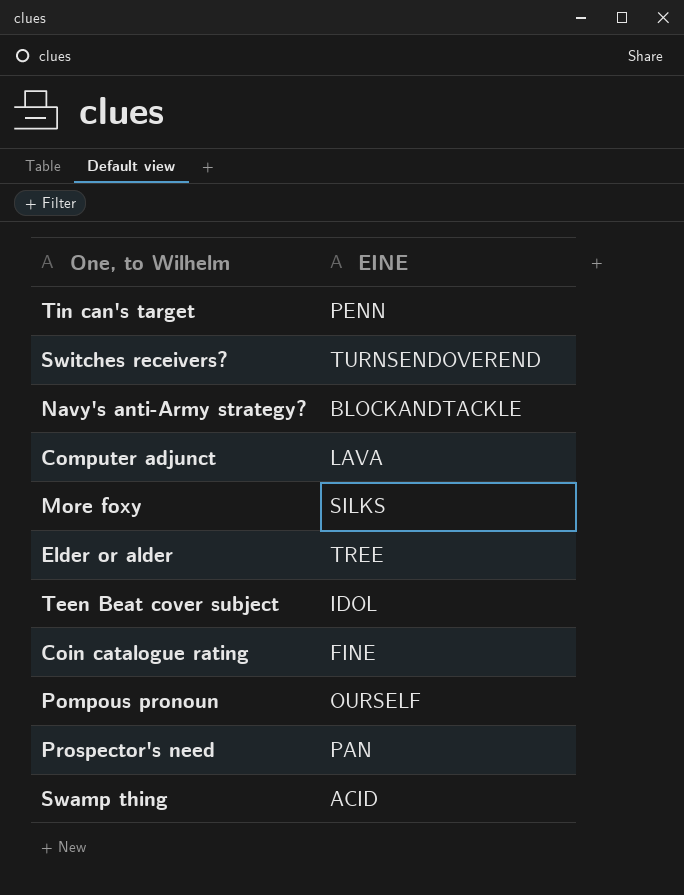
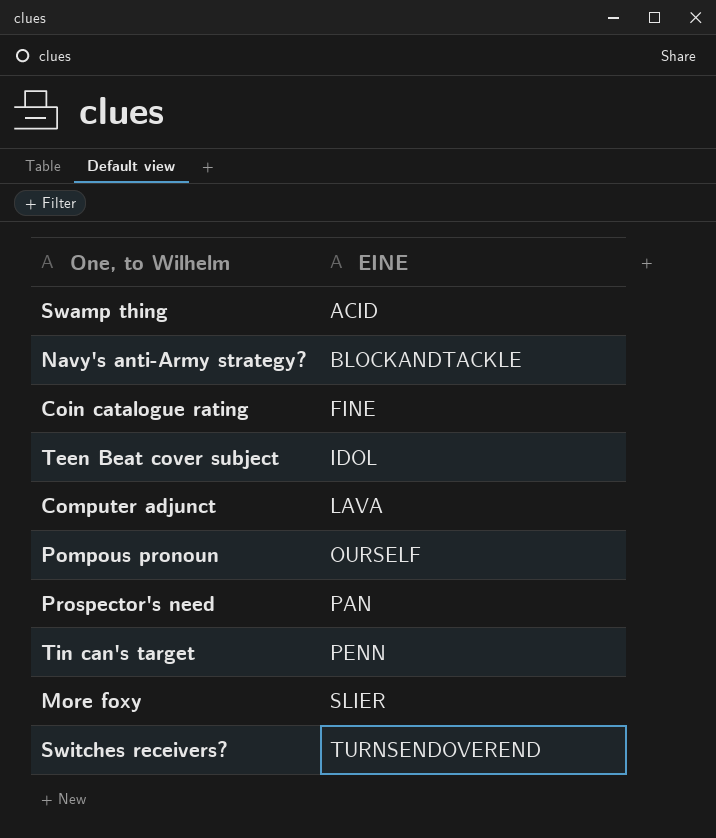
row order: none -> EINE ascending
row Elder or alder: TREE -> none
More foxy | EINE: SILKS -> SLIER

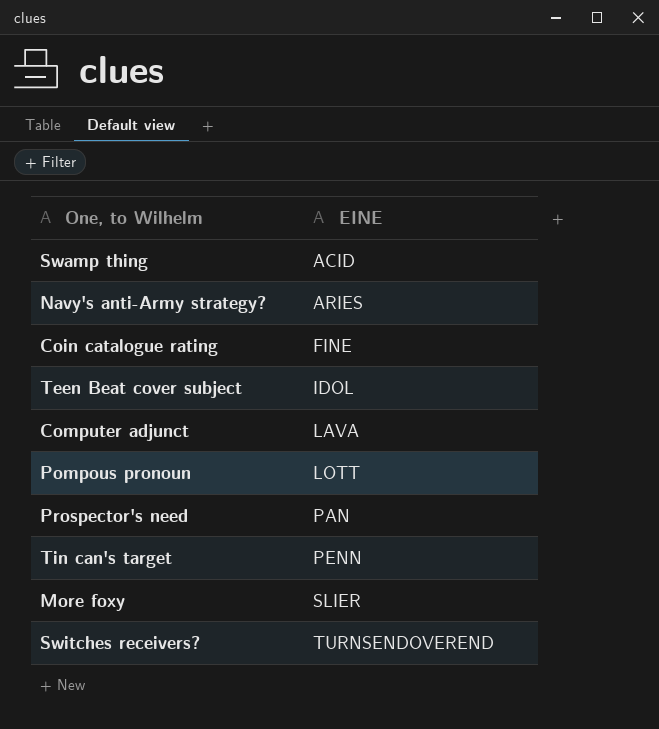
Navy's anti-Army strategy? | EINE: BLOCKANDTACKLE -> ARIES
Pompous pronoun | EINE: OURSELF -> LOTT

